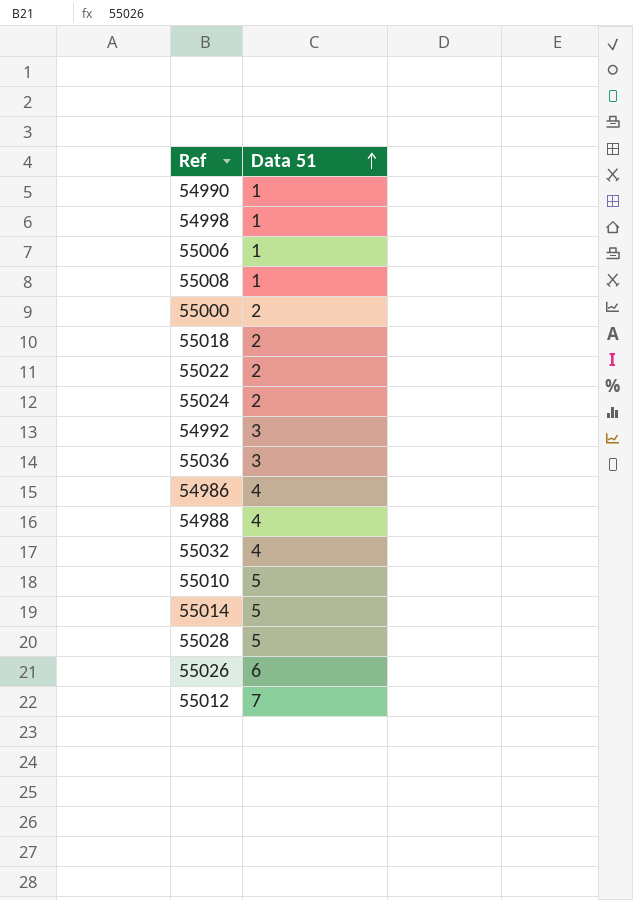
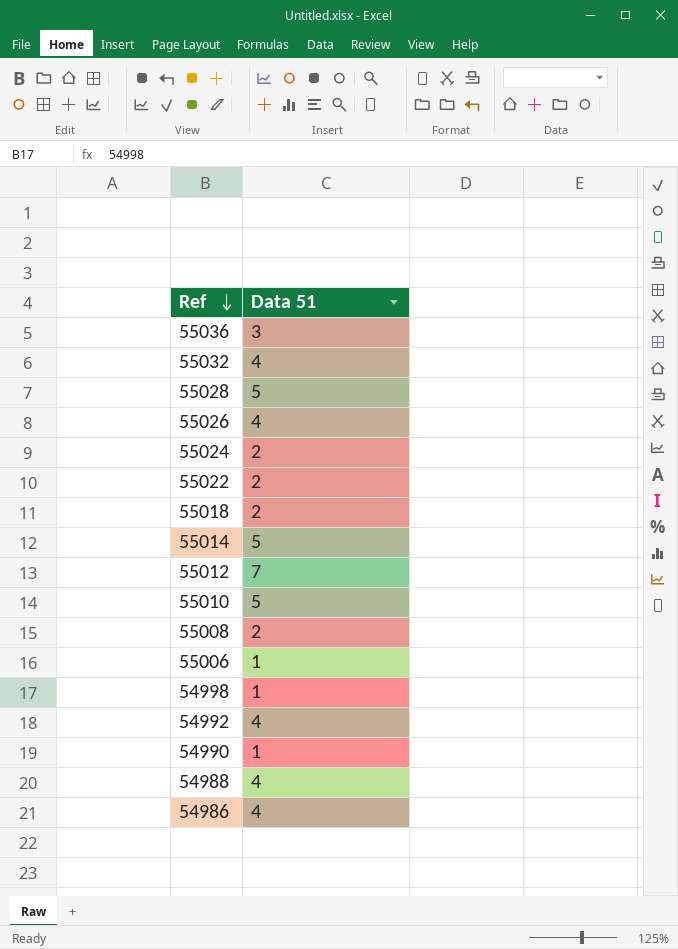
row order: Data 51 ascending -> Ref descending
row 55000: 2 -> none
55026 | Data 51: 6 -> 4
55008 | Data 51: 1 -> 2
54992 | Data 51: 3 -> 4

